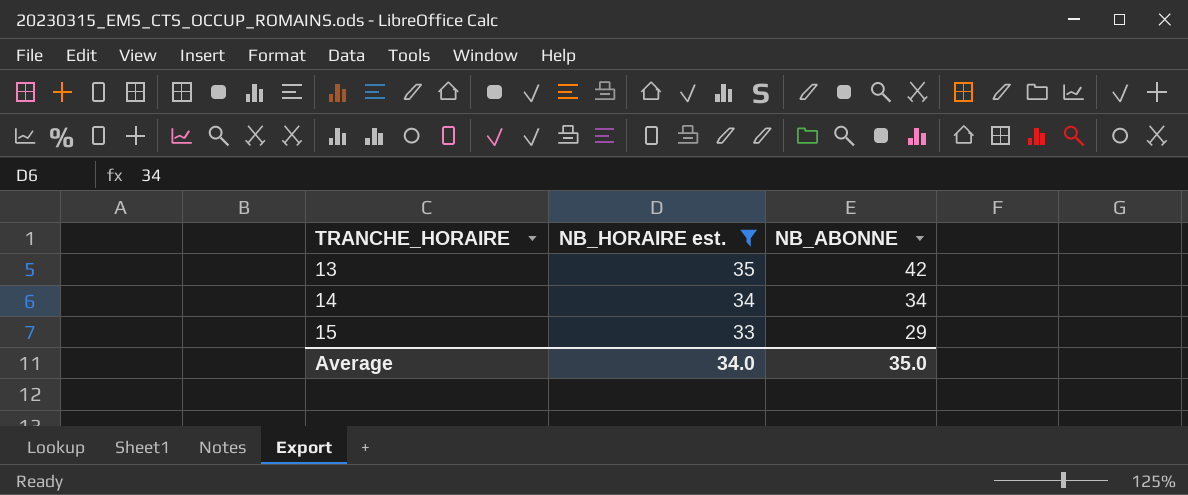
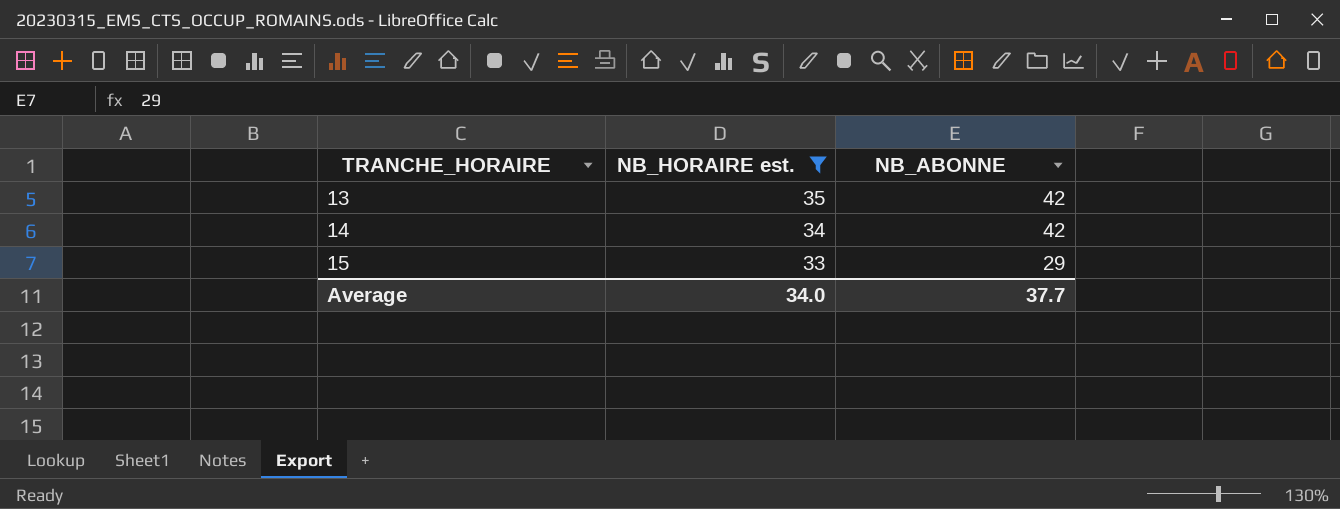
14 | NB_ABONNE: 34 -> 42
Average | NB_ABONNE: 35.0 -> 37.7

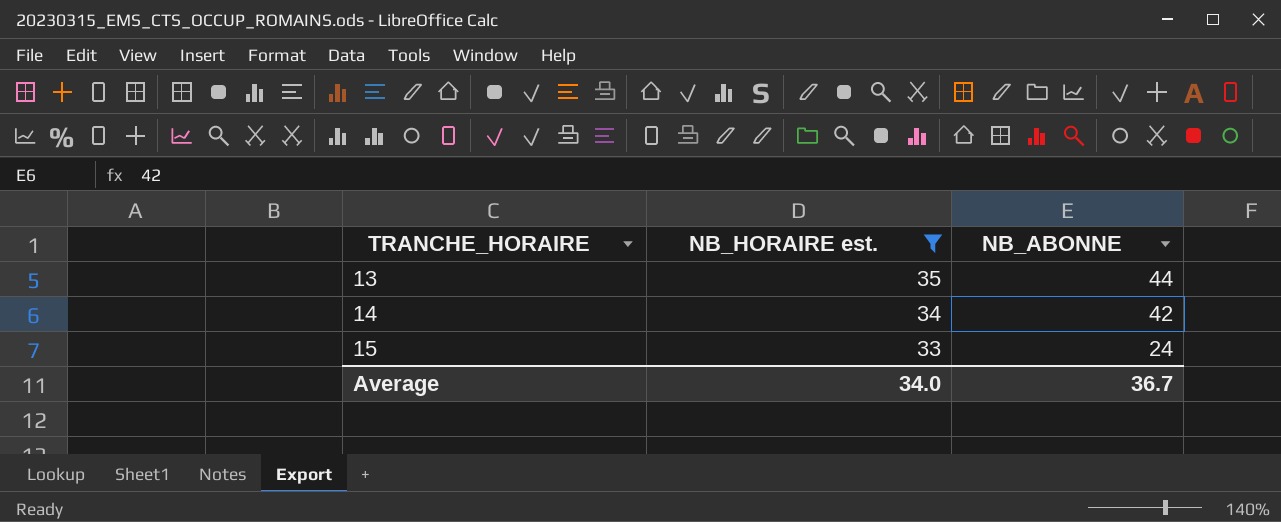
13 | NB_ABONNE: 42 -> 44
15 | NB_ABONNE: 29 -> 24
Average | NB_ABONNE: 37.7 -> 36.7

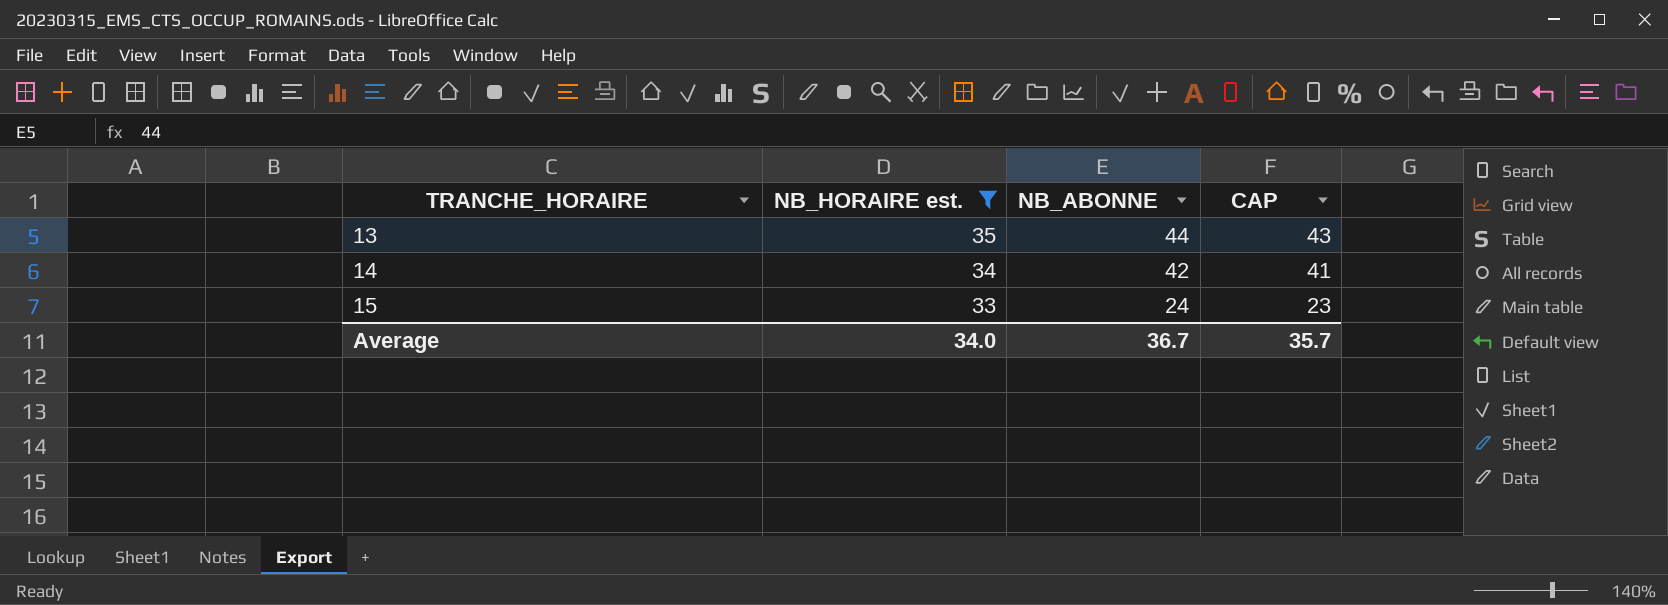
column CAP | formula: none -> [NB_ABONNE] - 1

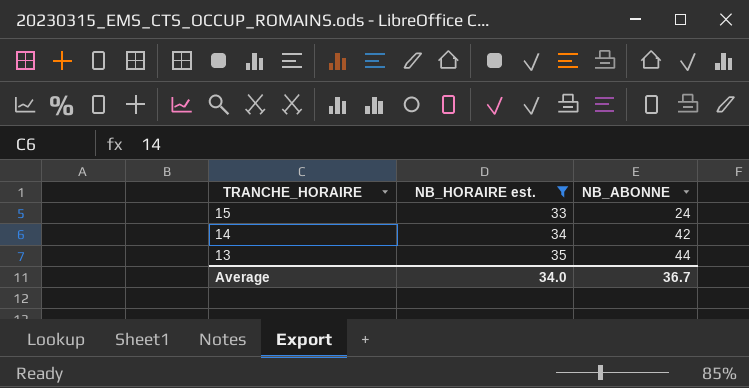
row order: TRANCHE_HORAIRE ascending -> TRANCHE_HORAIRE descending
column CAP | formula: [NB_ABONNE] - 1 -> none

